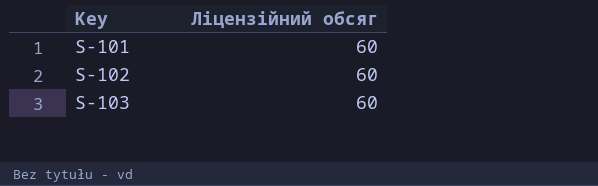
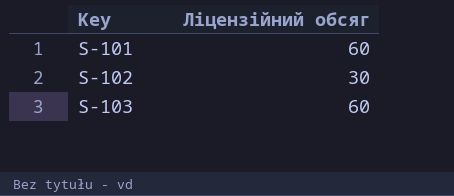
S-102 | Ліцензійний обсяг: 60 -> 30

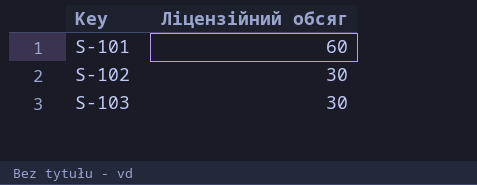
S-103 | Ліцензійний обсяг: 60 -> 30

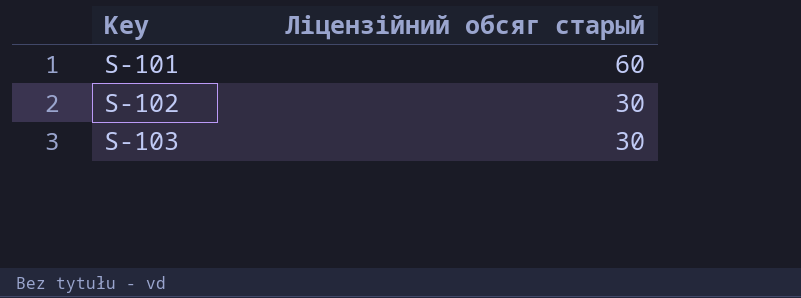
column name: Ліцензійний обсяг -> Ліцензійний обсяг старый

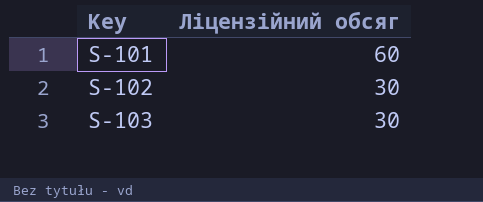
column name: Ліцензійний обсяг старый -> Ліцензійний обсяг

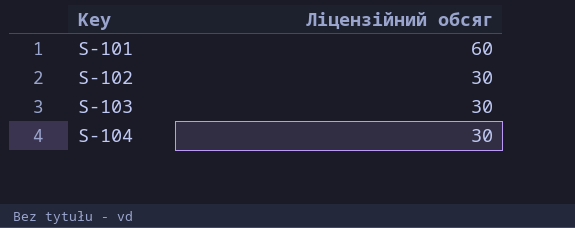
row S-104: none -> 30

